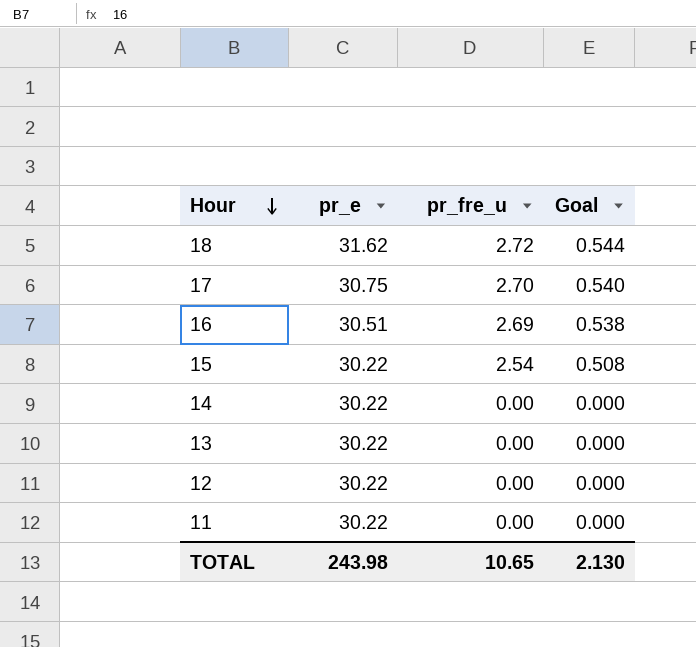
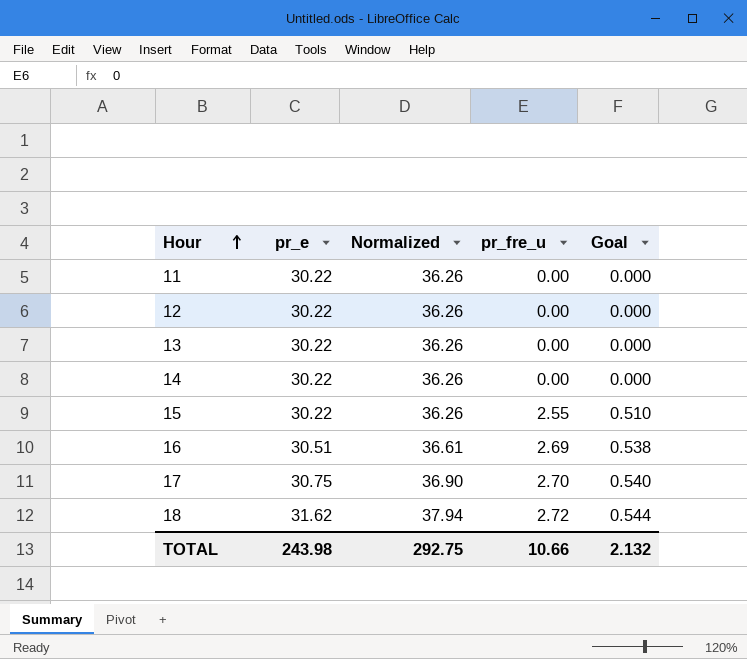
row order: Hour descending -> Hour ascending
column Normalized | formula: none -> [pr_e] * 1.2
15 | pr_fre_u: 2.54 -> 2.55
15 | Goal: 0.508 -> 0.510
TOTAL | pr_fre_u: 10.65 -> 10.66
TOTAL | Goal: 2.130 -> 2.132

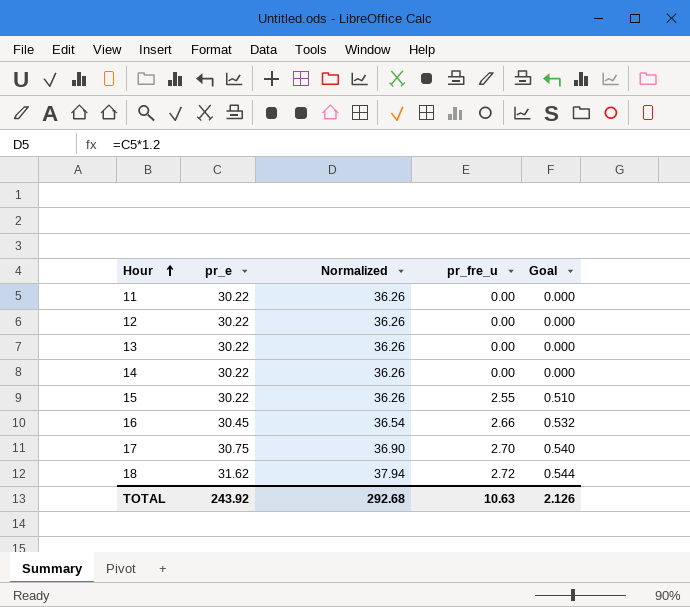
16 | pr_e: 30.51 -> 30.45
16 | Normalized: 36.61 -> 36.54
16 | pr_fre_u: 2.69 -> 2.66
16 | Goal: 0.538 -> 0.532
TOTAL | pr_e: 243.98 -> 243.92
TOTAL | Normalized: 292.75 -> 292.68
TOTAL | pr_fre_u: 10.66 -> 10.63
TOTAL | Goal: 2.132 -> 2.126

